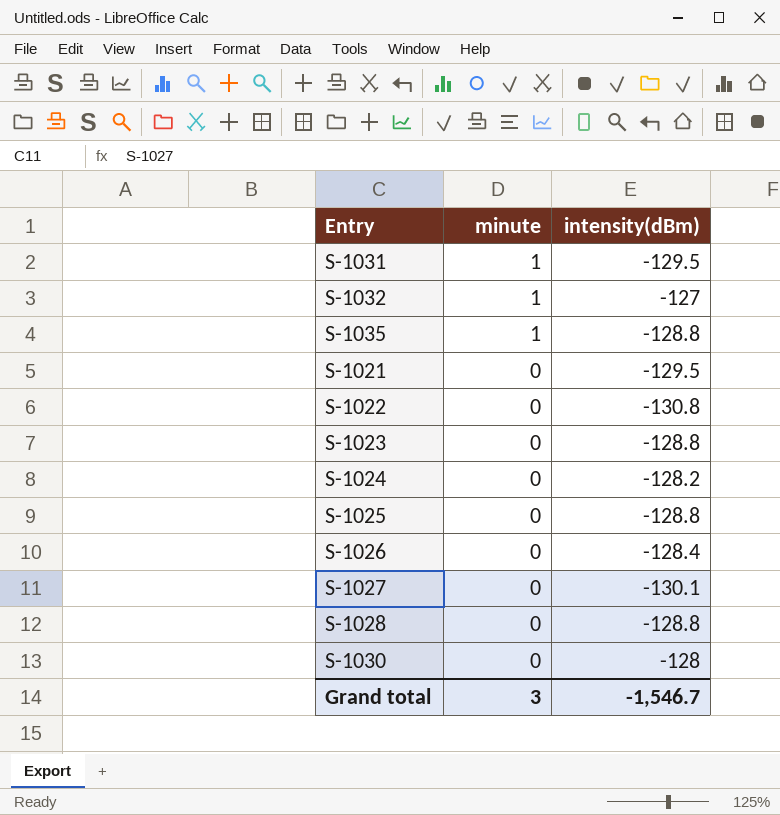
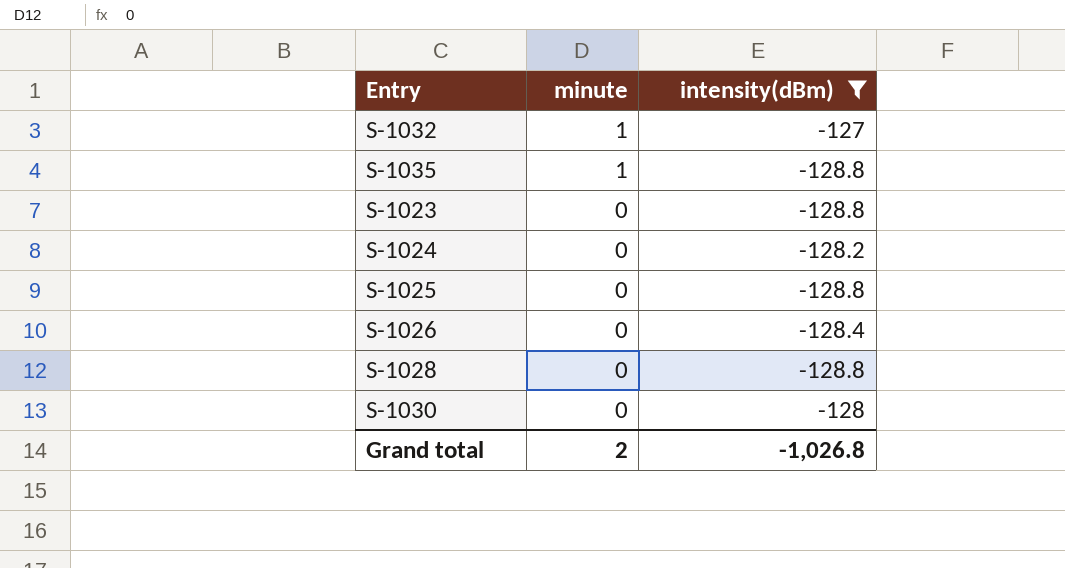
filter: none -> intensity(dBm) >= -128.8
Grand total | minute: 3 -> 2
Grand total | intensity(dBm): -1,546.7 -> -1,026.8

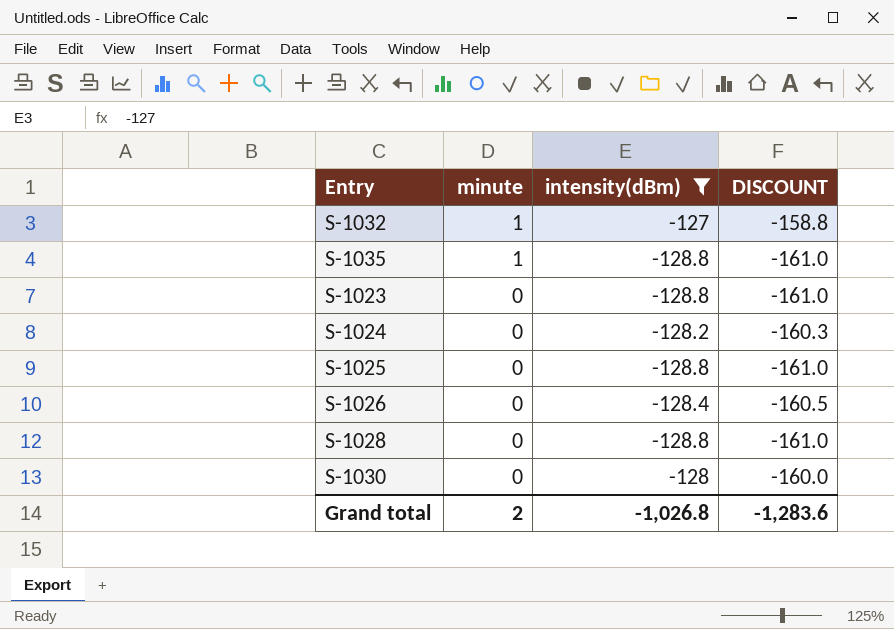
column DISCOUNT | formula: none -> [intensity(dBm)] * 1.25

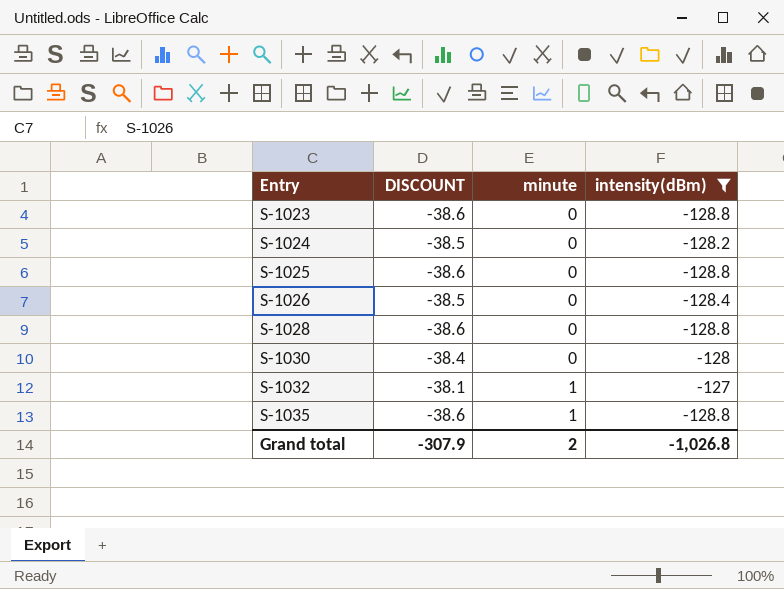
row order: minute descending -> Entry ascending
column DISCOUNT | formula: [intensity(dBm)] * 1.25 -> [intensity(dBm)] * 0.3
column DISCOUNT | position: 4 -> 2
Grand total | DISCOUNT: -1,283.6 -> -307.9

